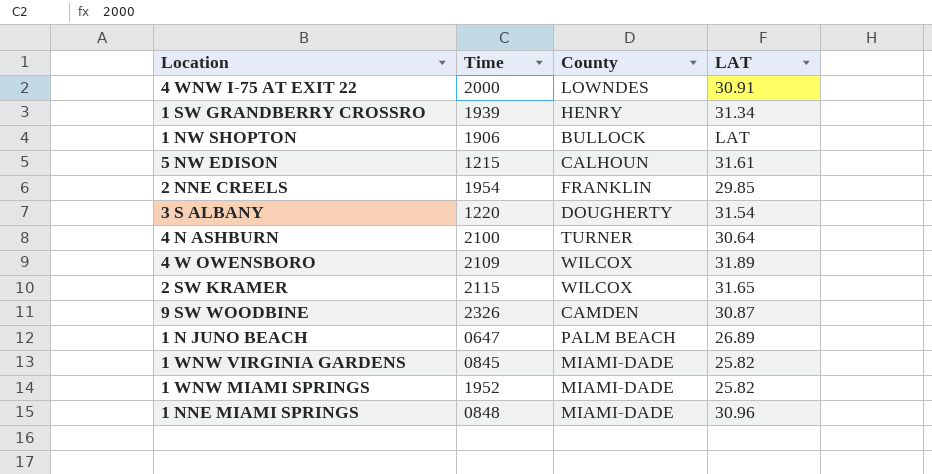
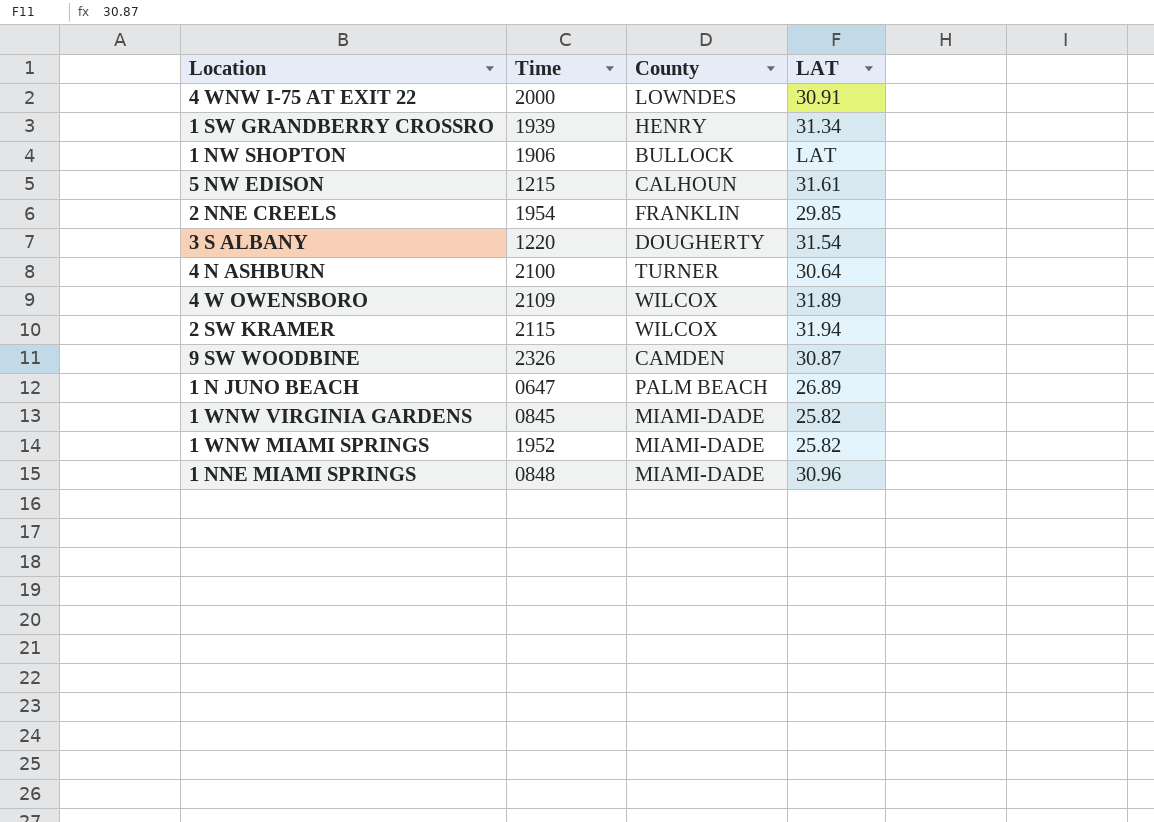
2 SW KRAMER | LAT: 31.65 -> 31.94

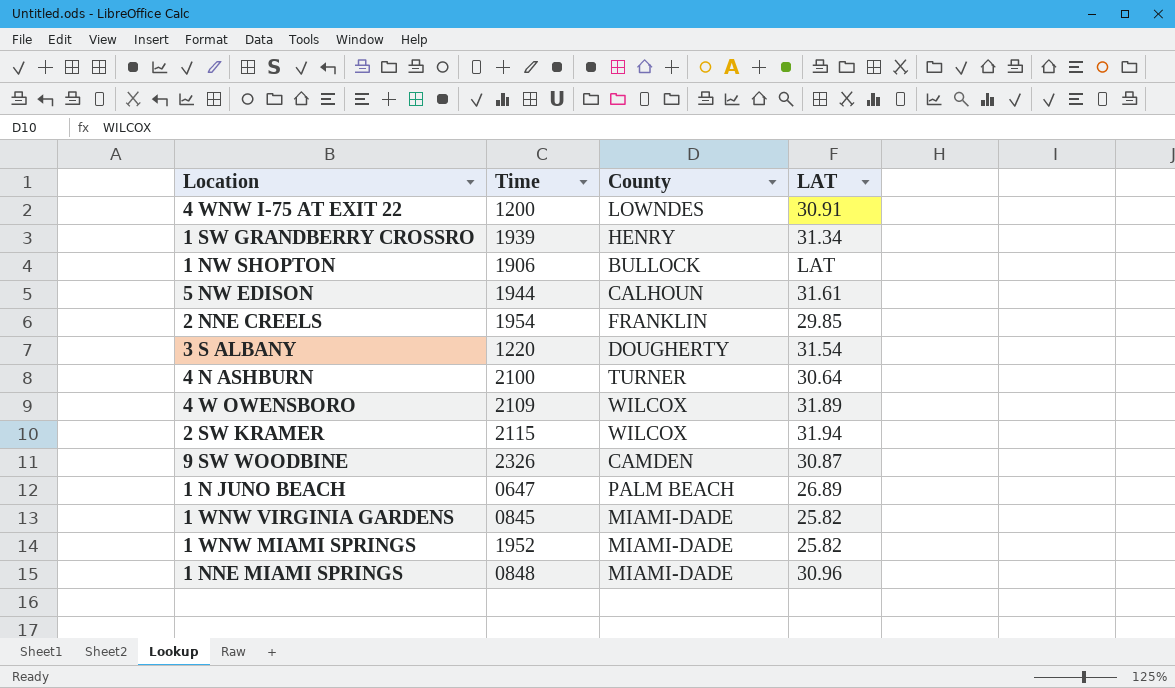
4 WNW I-75 AT EXIT 22 | Time: 2000 -> 1200
5 NW EDISON | Time: 1215 -> 1944

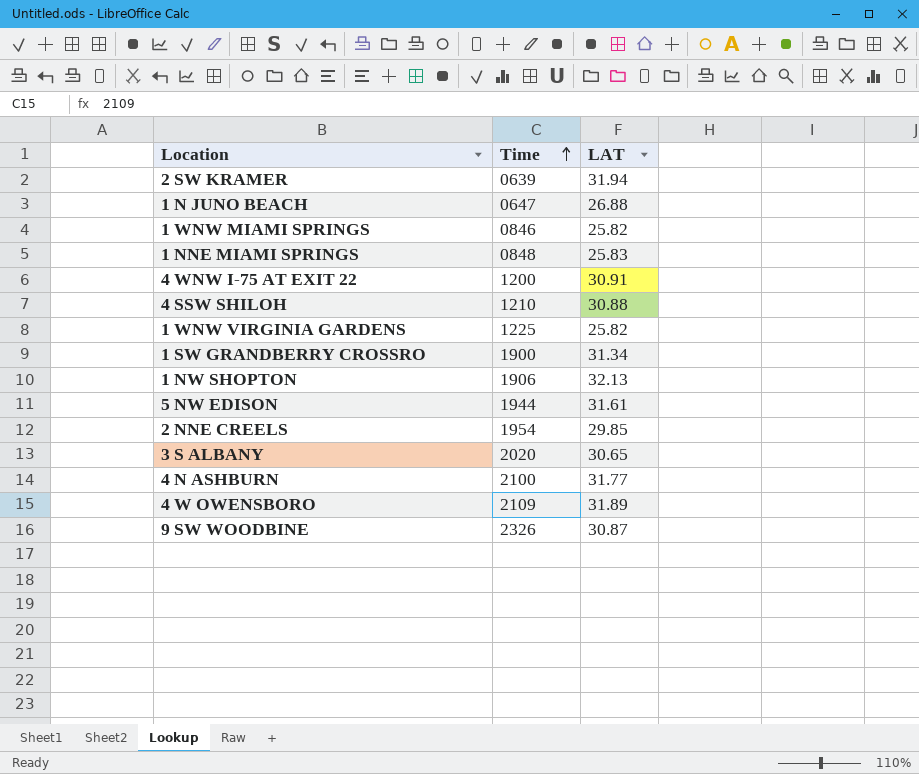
row order: none -> Time ascending
column County | position: 3 -> none
2 SW KRAMER | Time: 2115 -> 0639
1 N JUNO BEACH | LAT: 26.89 -> 26.88
1 WNW MIAMI SPRINGS | Time: 1952 -> 0846
1 NNE MIAMI SPRINGS | LAT: 30.96 -> 25.83
row 4 SSW SHILOH: none -> 1210 | 30.88
1 WNW VIRGINIA GARDENS | Time: 0845 -> 1225
1 SW GRANDBERRY CROSSRO | Time: 1939 -> 1900
1 NW SHOPTON | LAT: LAT -> 32.13
3 S ALBANY | Time: 1220 -> 2020
3 S ALBANY | LAT: 31.54 -> 30.65
4 N ASHBURN | LAT: 30.64 -> 31.77

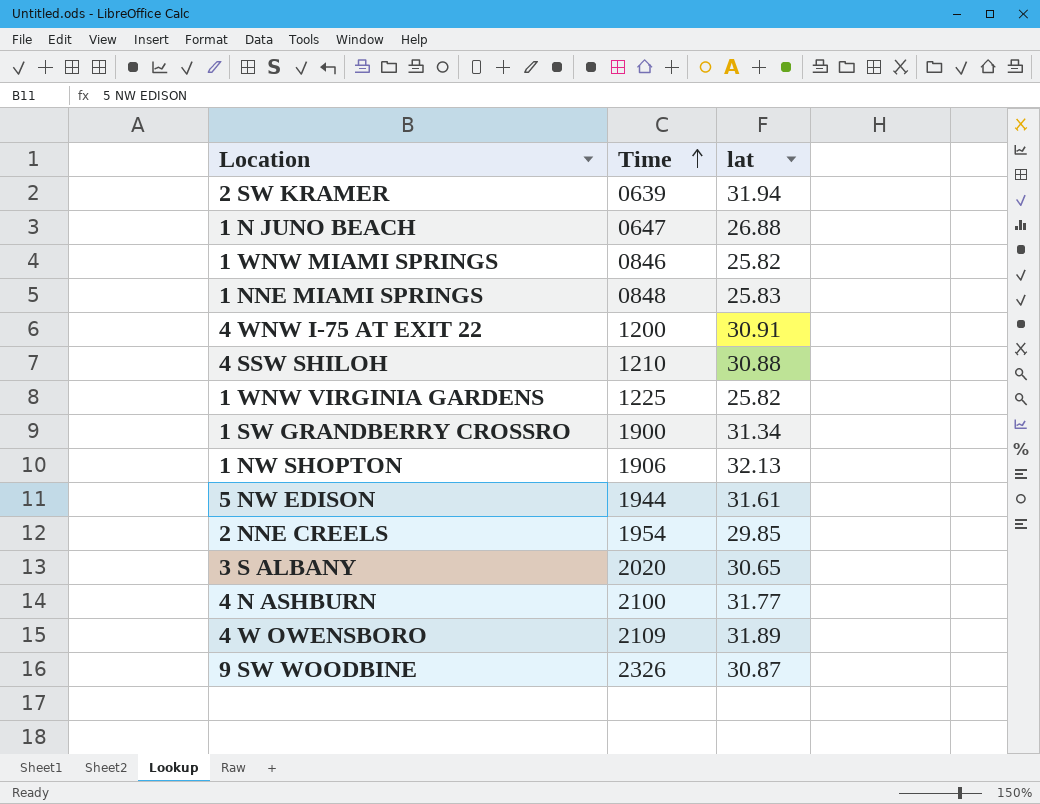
column name: LAT -> lat

